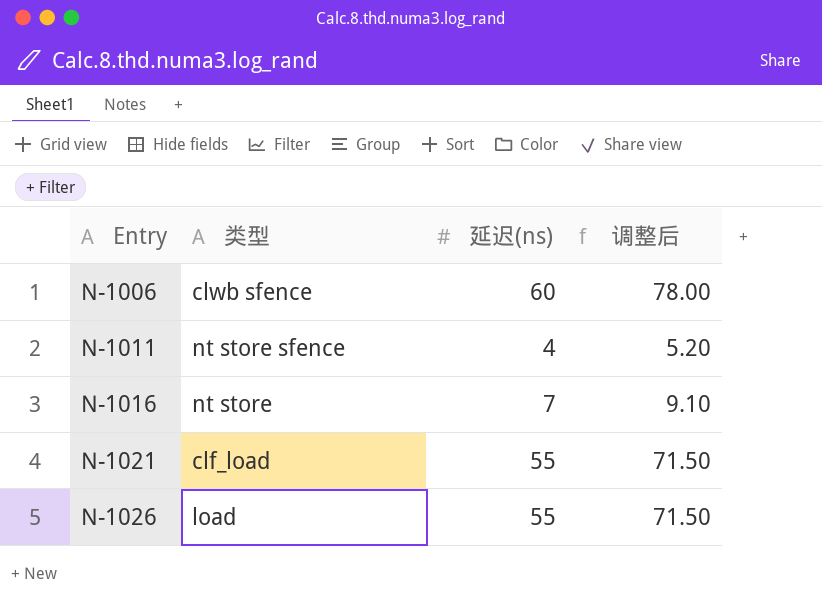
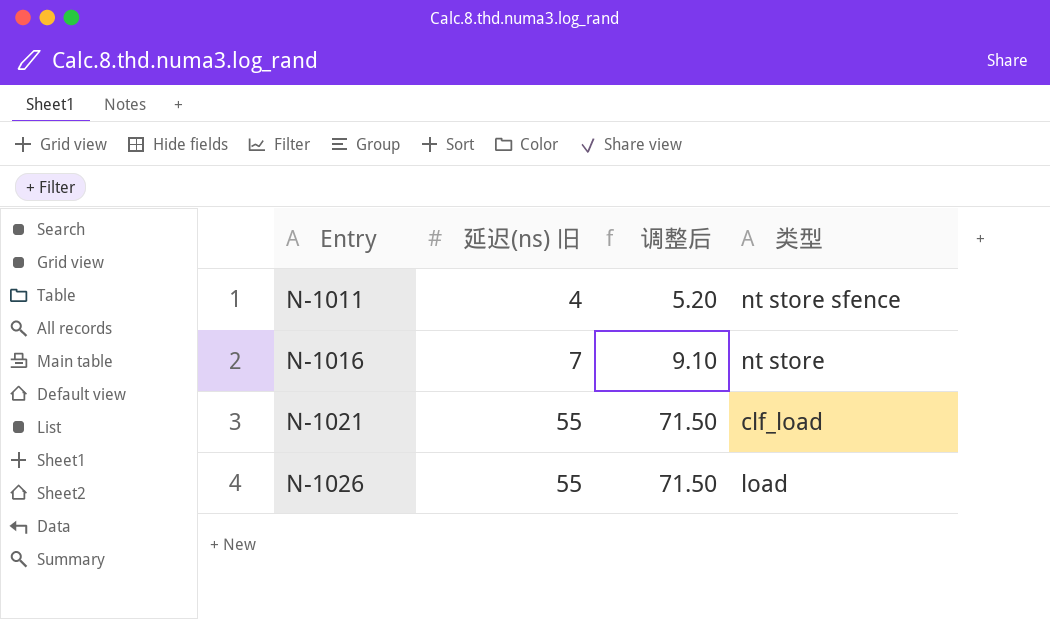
column name: 延迟(ns) -> 延迟(ns) 旧
column 类型 | position: 2 -> 4
row N-1006: clwb sfence | 60 | 78.00 -> none

